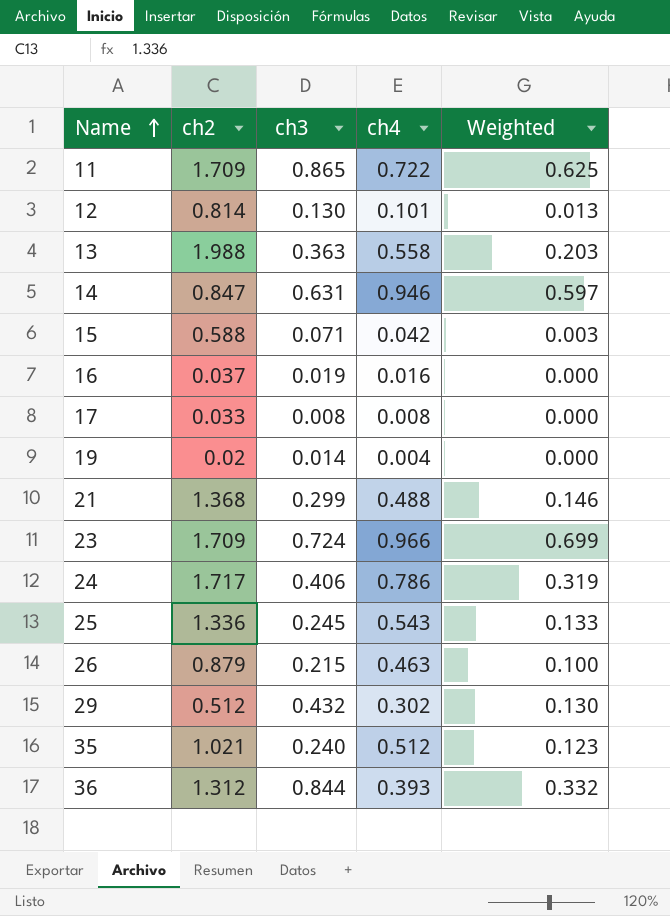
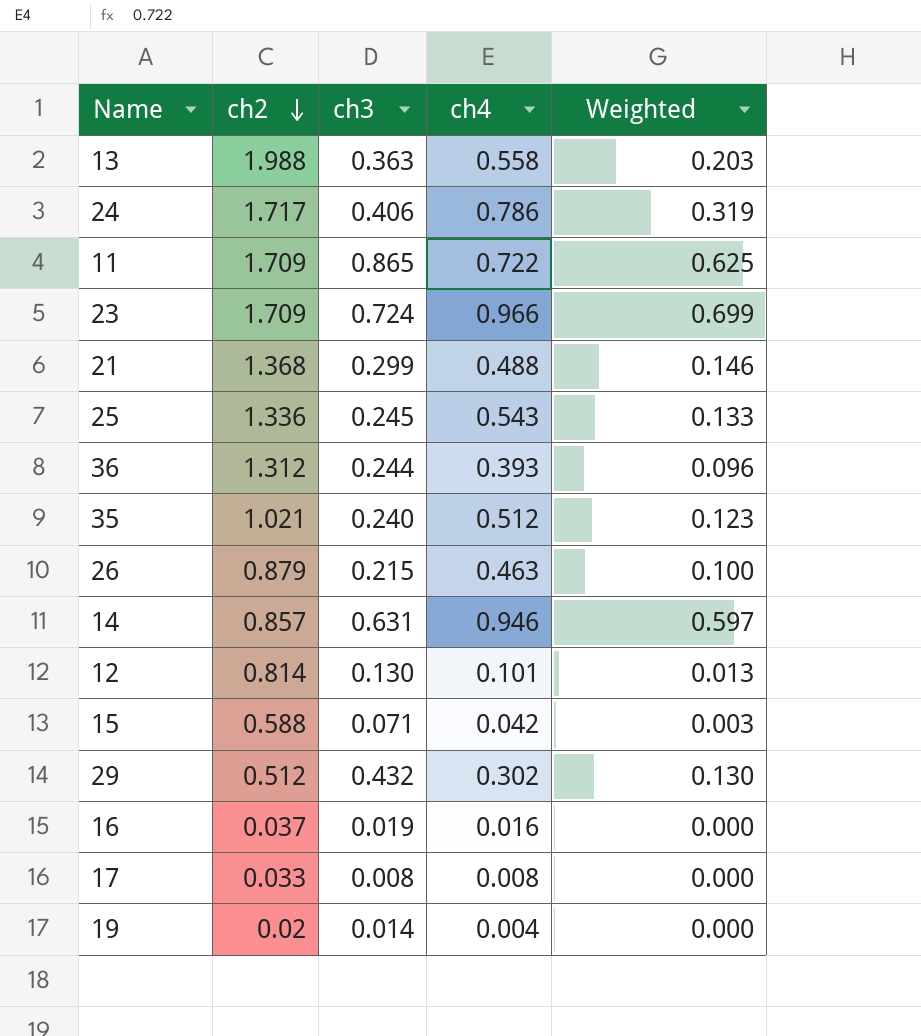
row order: Name ascending -> ch2 descending
36 | ch3: 0.844 -> 0.244
36 | Weighted: 0.332 -> 0.096
14 | ch2: 0.847 -> 0.857

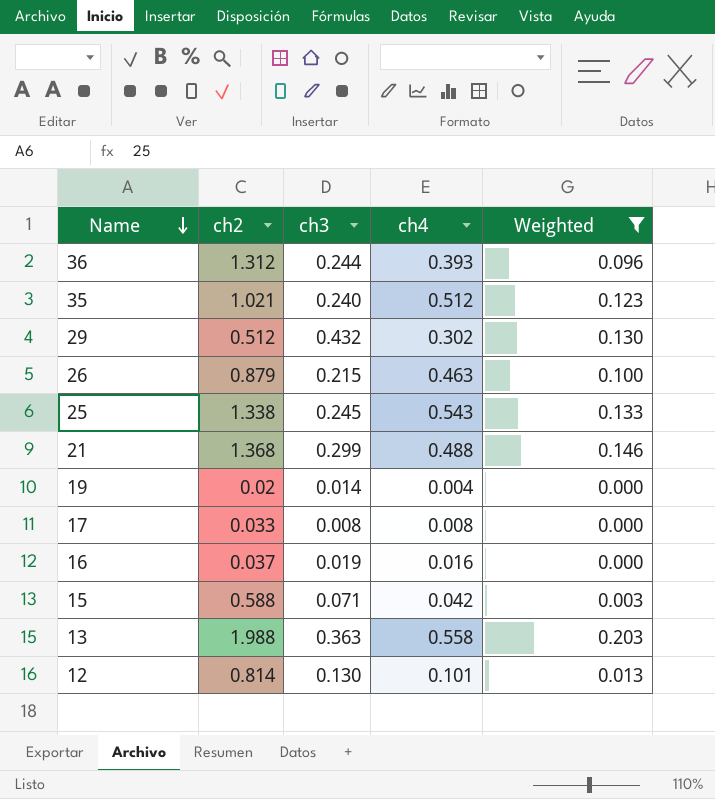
filter: none -> Weighted <= 0.203
row order: ch2 descending -> Name descending
25 | ch2: 1.336 -> 1.338

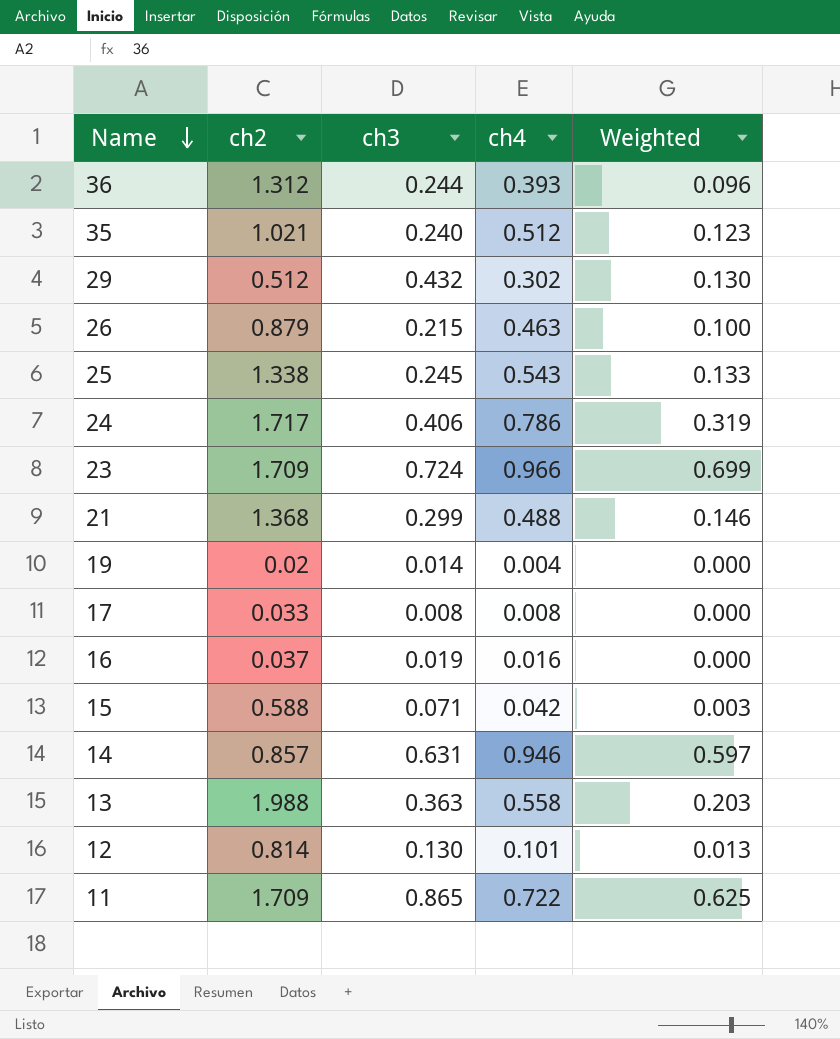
filter: Weighted <= 0.203 -> none

